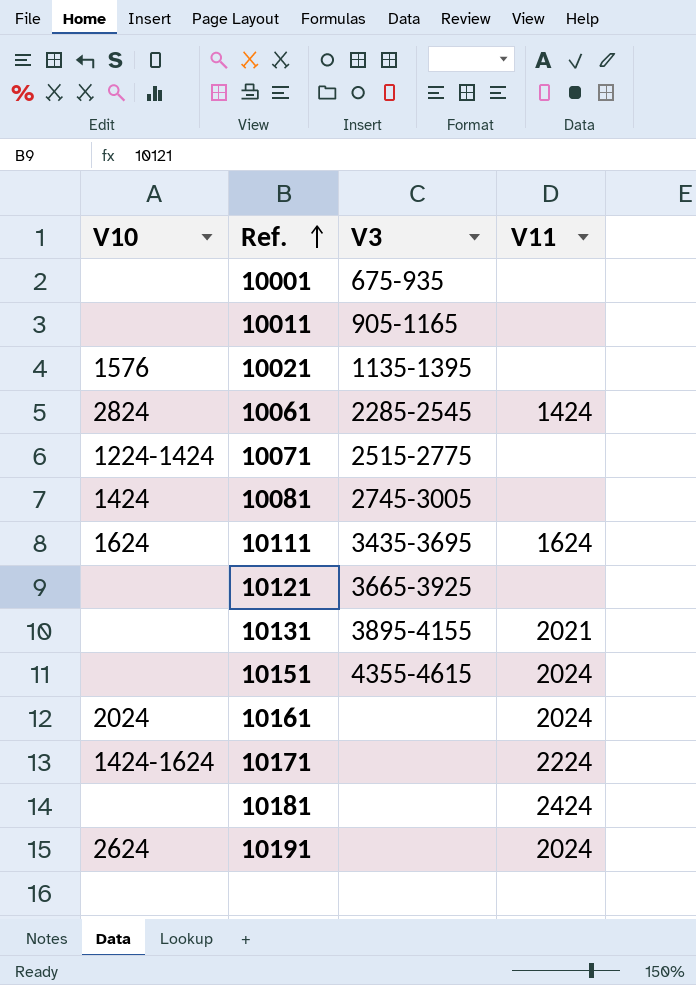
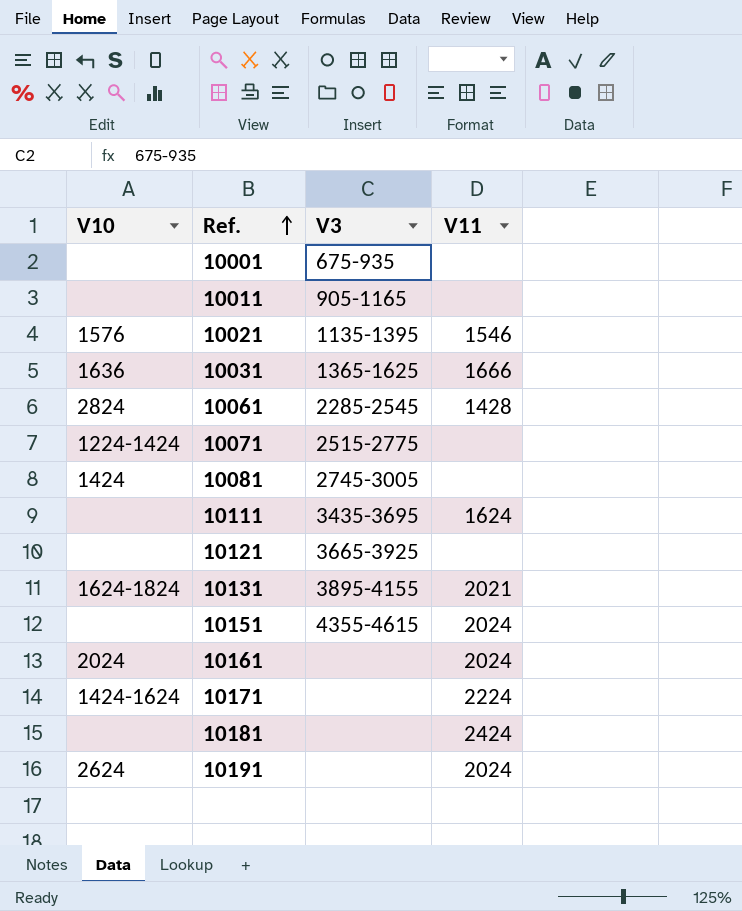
10021 | V11: none -> 1546
row 10031: none -> 1636 | 1365-1625 | 1666
10061 | V11: 1424 -> 1428
10111 | V10: 1624 -> none
10131 | V10: none -> 1624-1824

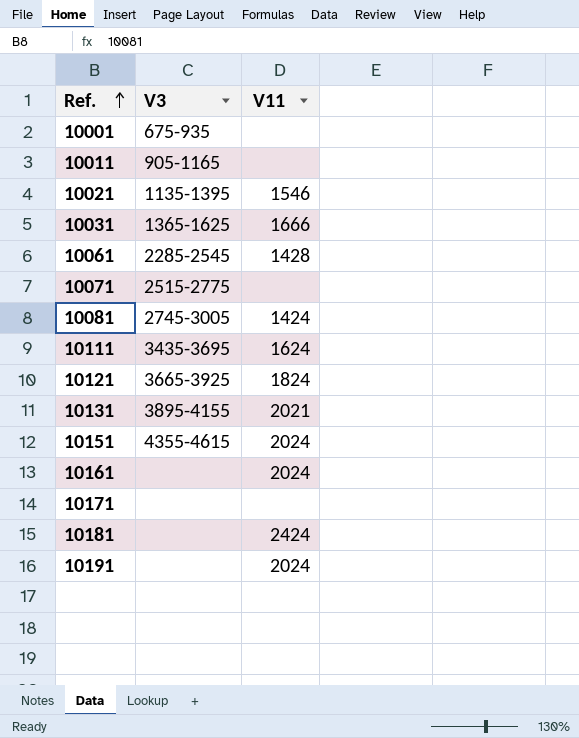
column V10 | position: 1 -> none
10081 | V11: none -> 1424
10121 | V11: none -> 1824
10171 | V11: 2224 -> none

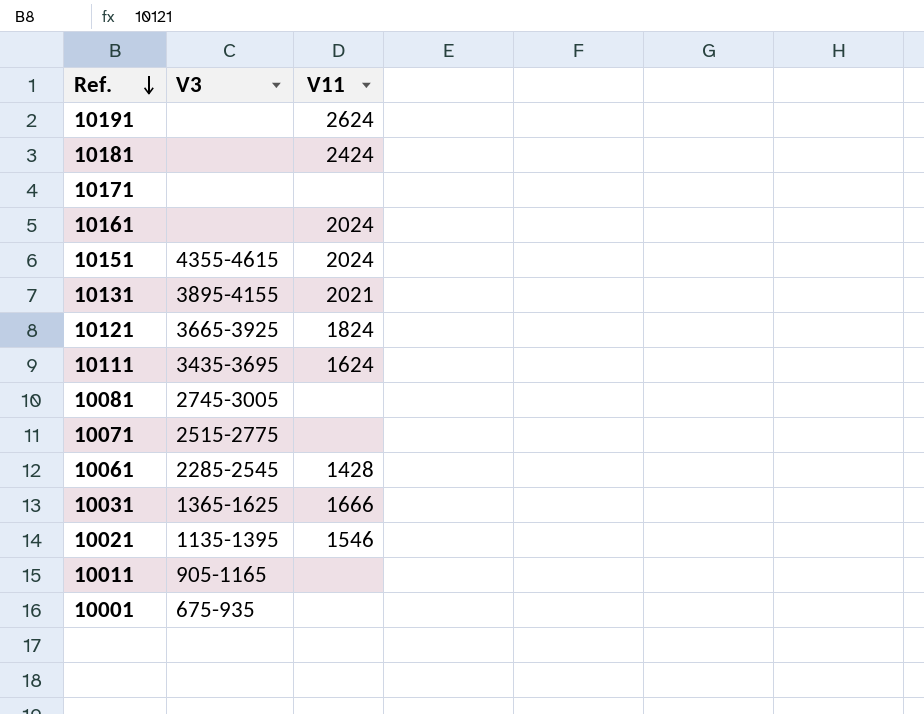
row order: Ref. ascending -> Ref. descending
10191 | V11: 2024 -> 2624
10081 | V11: 1424 -> none

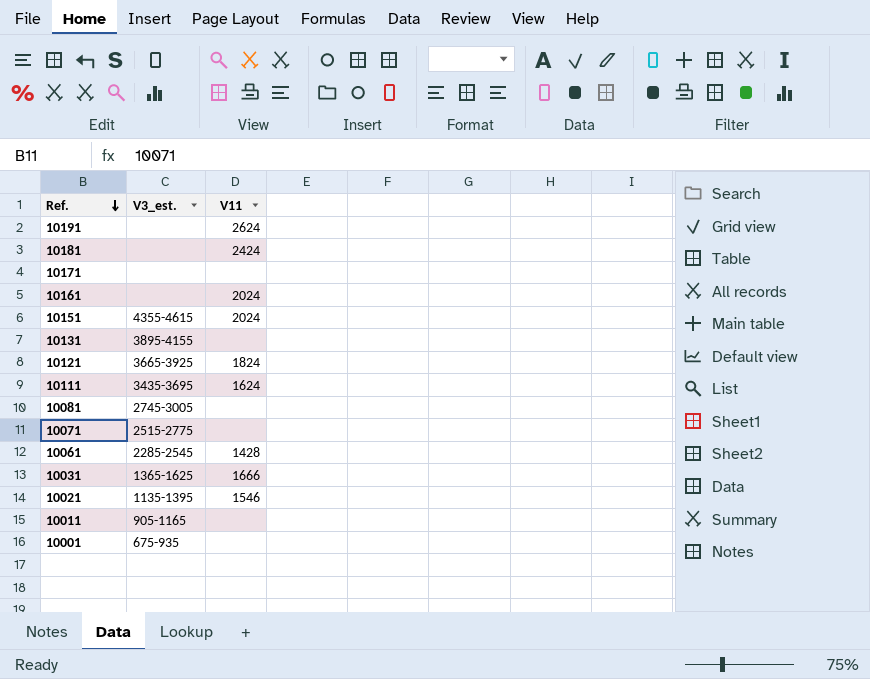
column name: V3 -> V3_est.
10131 | V11: 2021 -> none

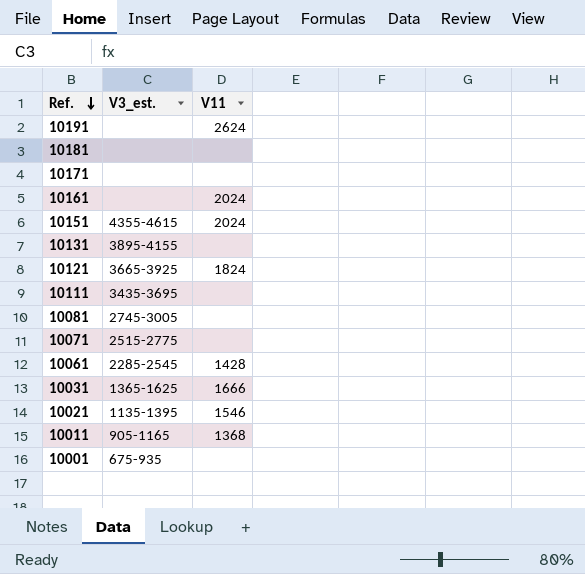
10181 | V11: 2424 -> none
10111 | V11: 1624 -> none
10011 | V11: none -> 1368

